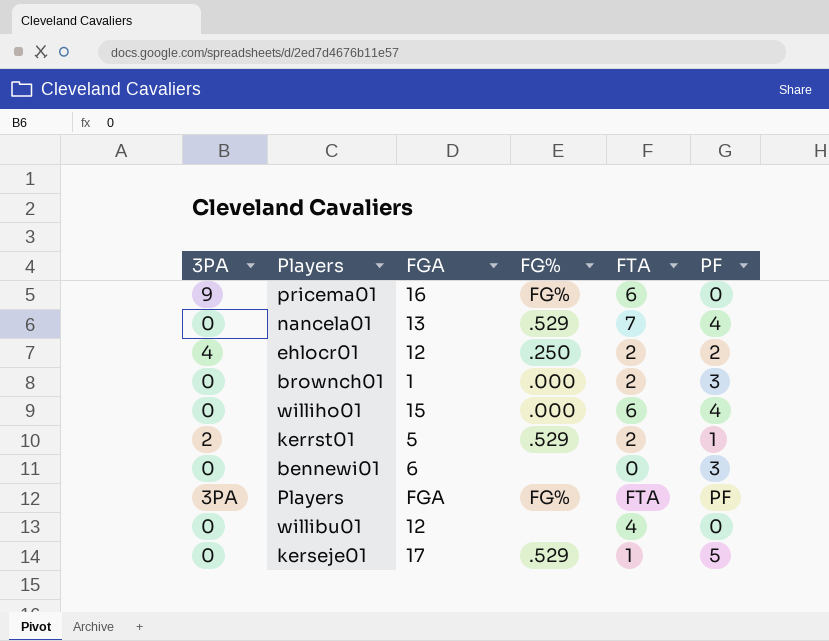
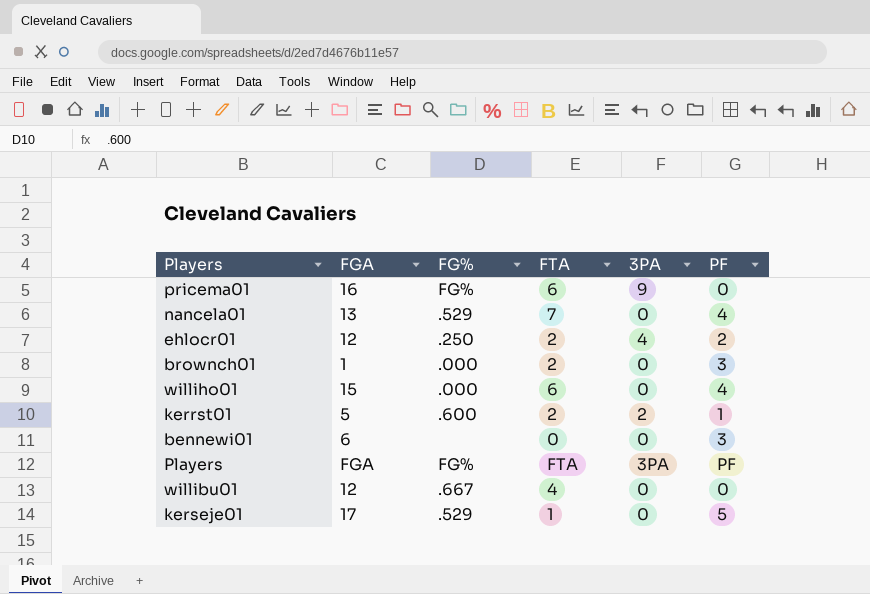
column 3PA | position: 1 -> 5
kerrst01 | FG%: .529 -> .600
willibu01 | FG%: none -> .667

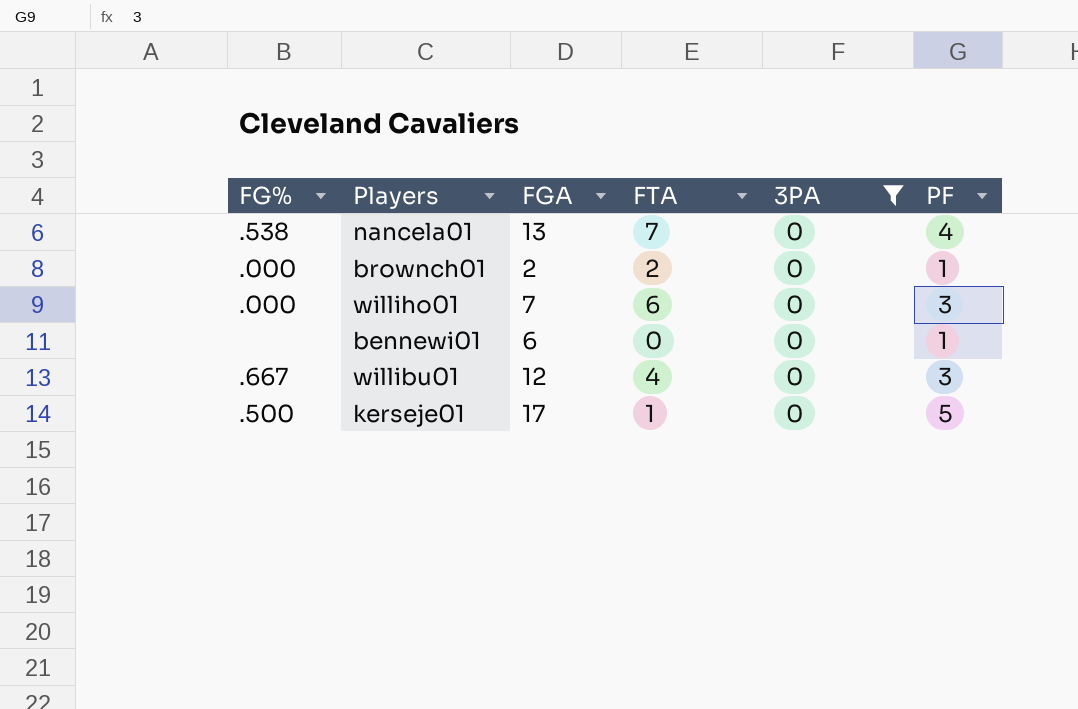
filter: none -> 3PA = 0
column FG% | position: 3 -> 1
nancela01 | FG%: .529 -> .538
brownch01 | FGA: 1 -> 2
brownch01 | PF: 3 -> 1
williho01 | FGA: 15 -> 7
williho01 | PF: 4 -> 3
bennewi01 | PF: 3 -> 1
willibu01 | PF: 0 -> 3
kerseje01 | FG%: .529 -> .500

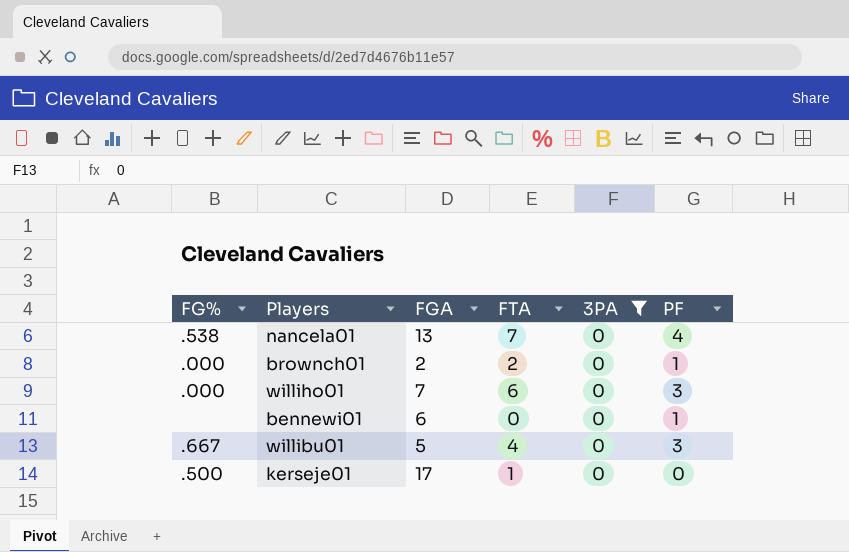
willibu01 | FGA: 12 -> 5
kerseje01 | PF: 5 -> 0

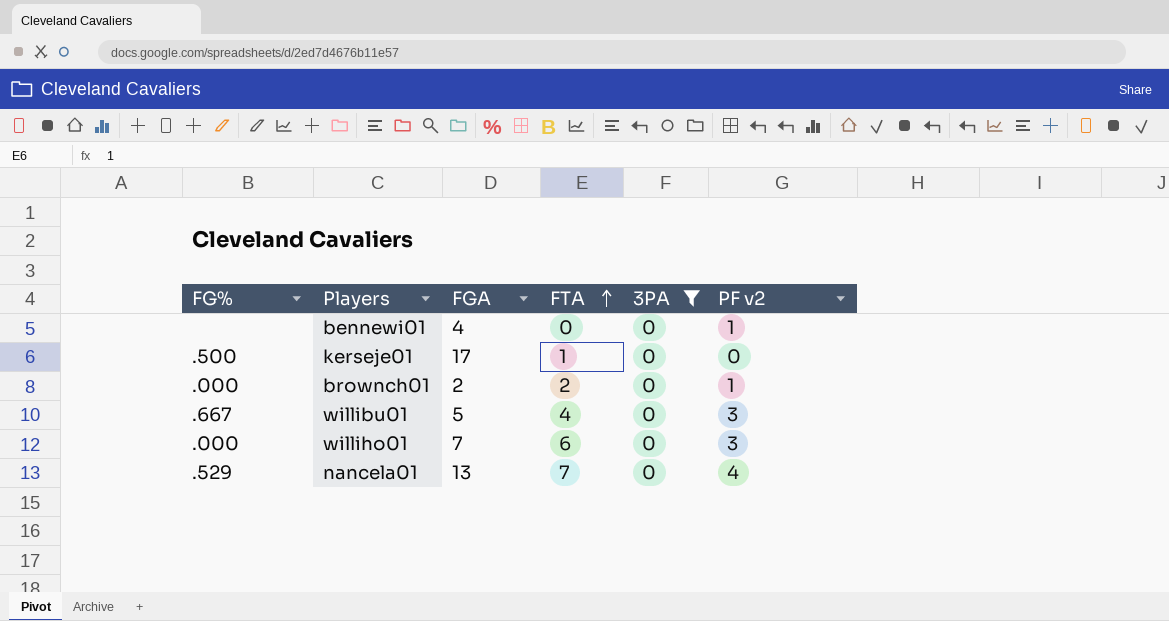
row order: none -> FTA ascending
column name: PF -> PF v2
bennewi01 | FGA: 6 -> 4
nancela01 | FG%: .538 -> .529

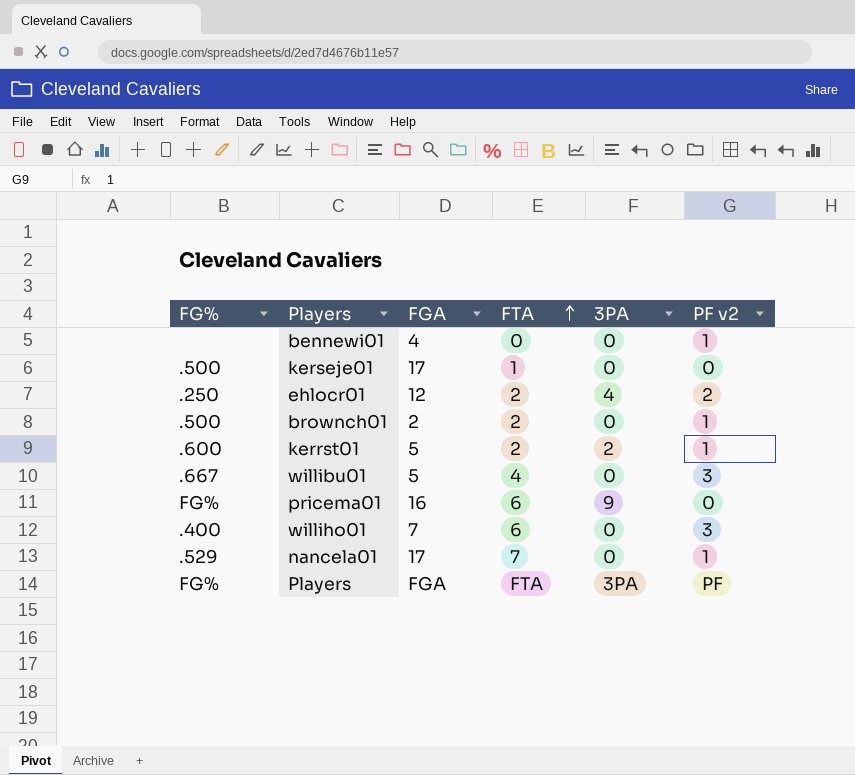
filter: 3PA = 0 -> none
brownch01 | FG%: .000 -> .500
williho01 | FG%: .000 -> .400
nancela01 | FGA: 13 -> 17
nancela01 | PF v2: 4 -> 1

